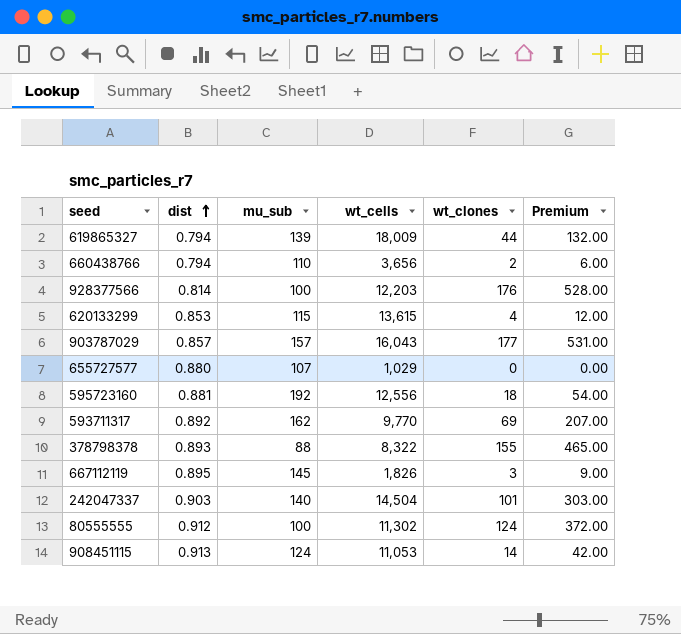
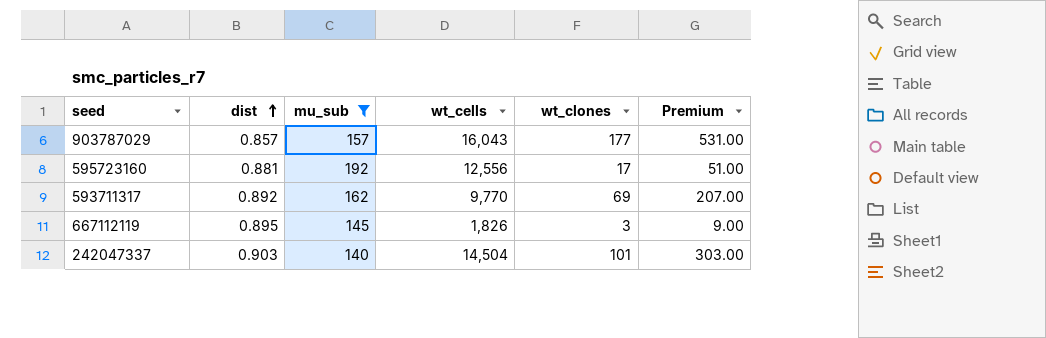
filter: none -> mu_sub >= 140
595723160 | wt_clones: 18 -> 17
595723160 | Premium: 54.00 -> 51.00

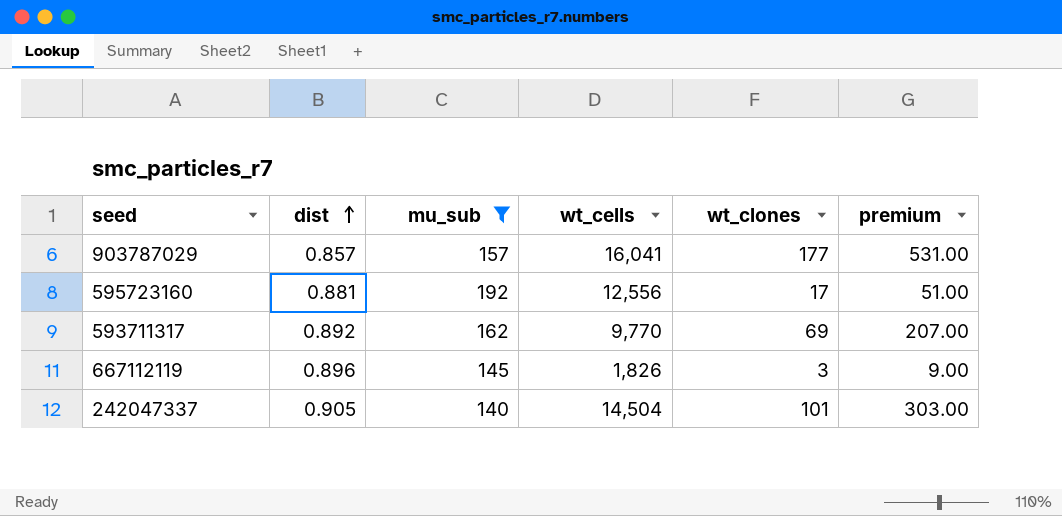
column name: Premium -> premium
903787029 | wt_cells: 16,043 -> 16,041
667112119 | dist: 0.895 -> 0.896
242047337 | dist: 0.903 -> 0.905

